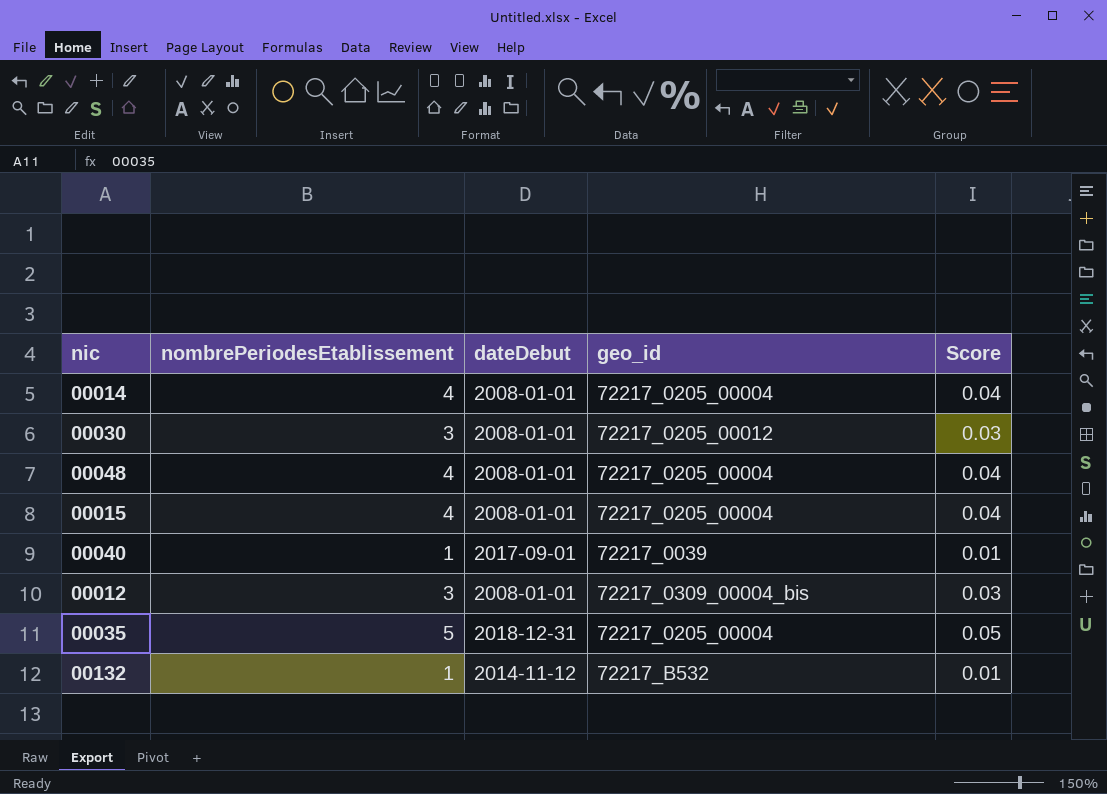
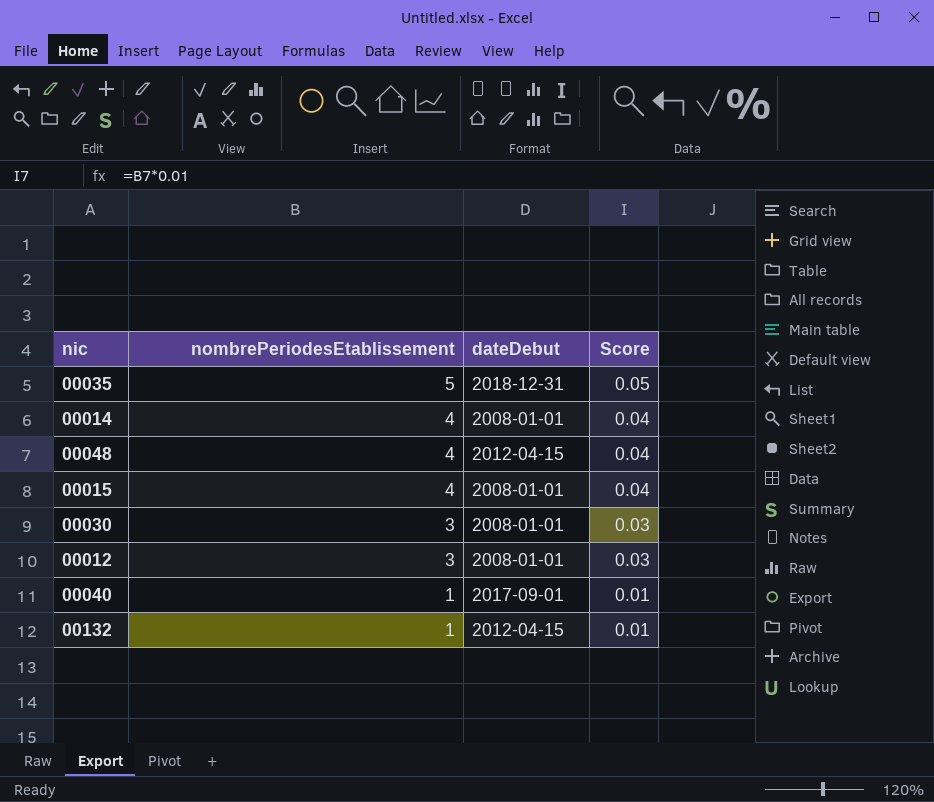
row order: none -> nombrePeriodesEtablissement descending
column geo_id | position: 4 -> none
00048 | dateDebut: 2008-01-01 -> 2012-04-15
00132 | dateDebut: 2014-11-12 -> 2012-04-15

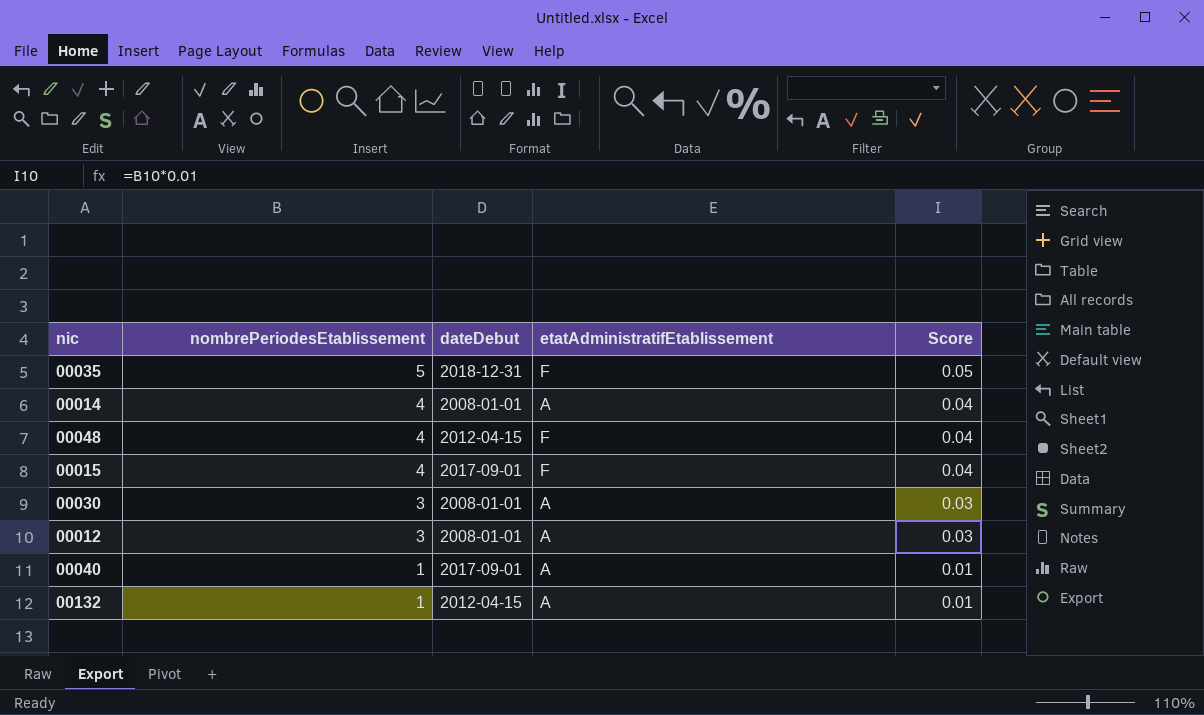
column etatAdministratifEtablissement | position: none -> 4
00015 | dateDebut: 2008-01-01 -> 2017-09-01

